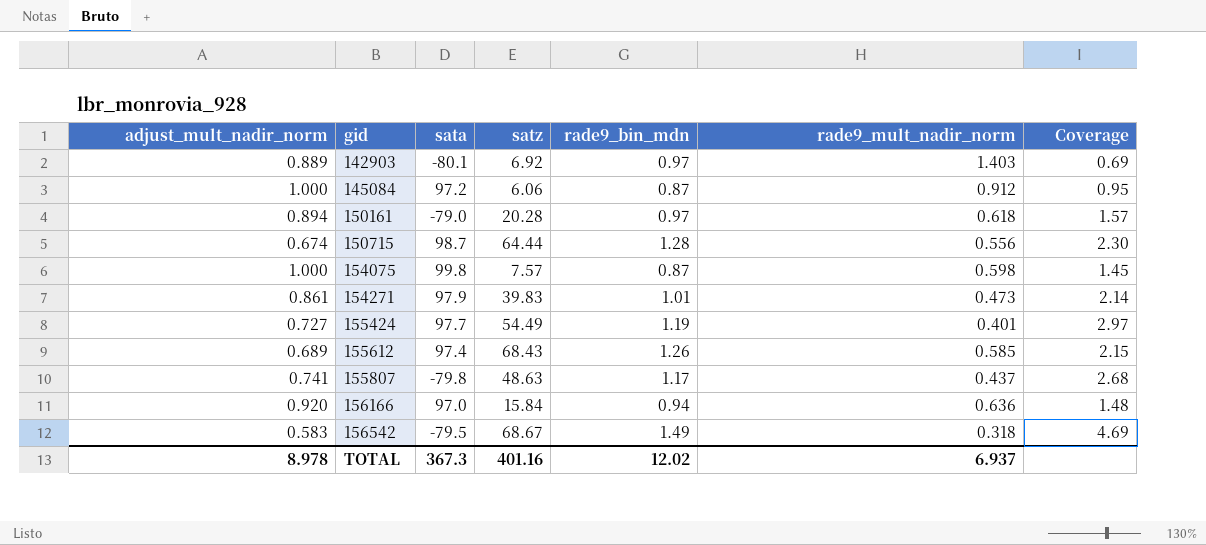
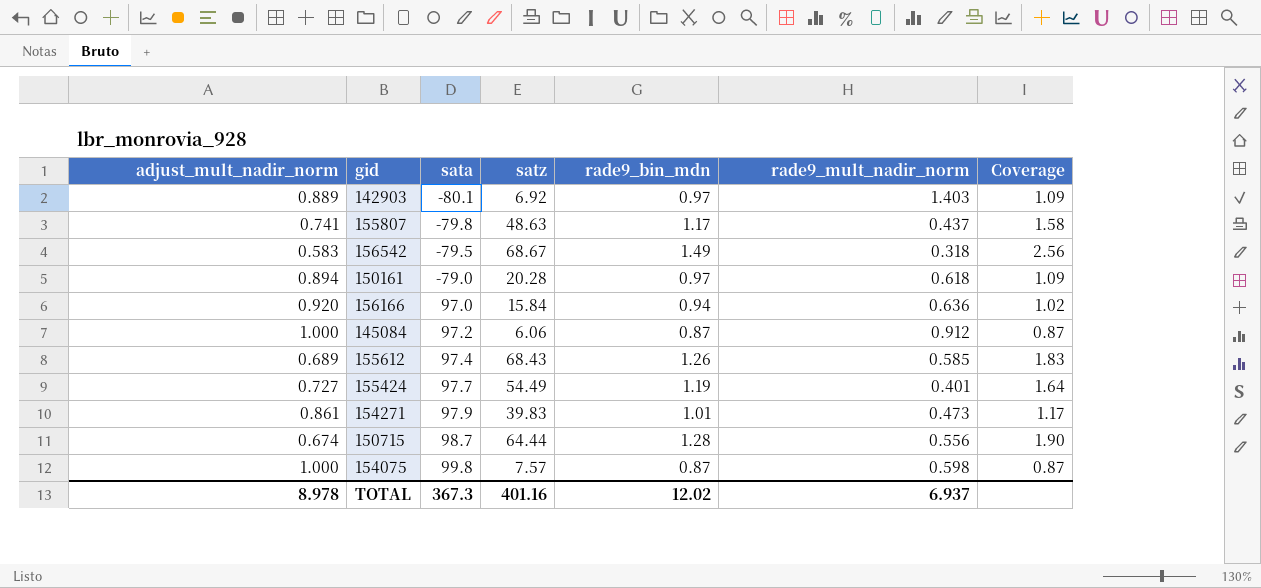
row order: gid ascending -> sata ascending
column Coverage | formula: [rade9_bin_mdn] / [rade9_mult_nadir_norm] -> [rade9_bin_mdn] / [adjust_mult_nadir_norm]

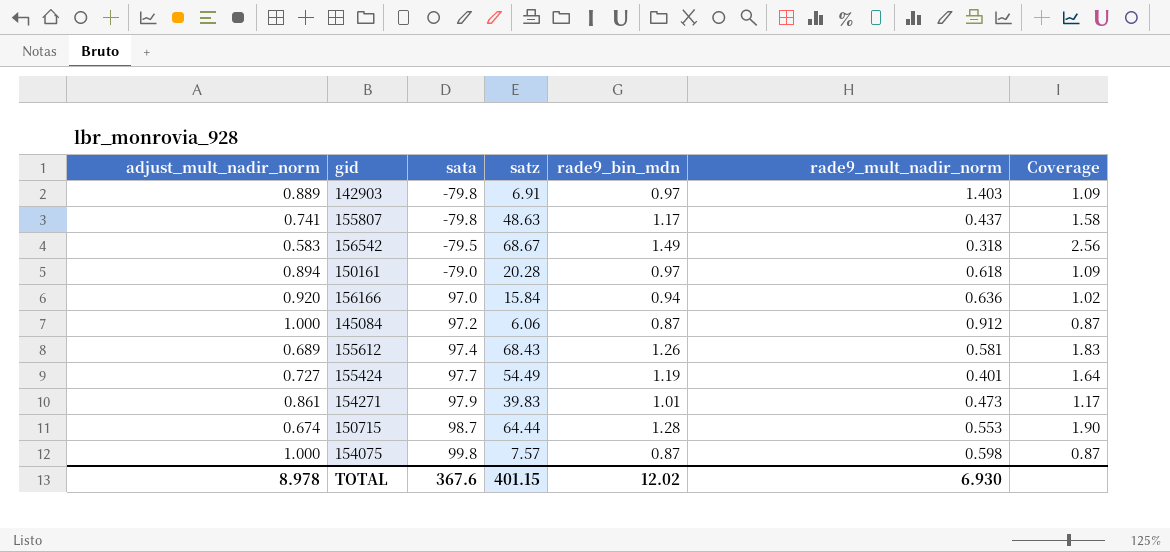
142903 | sata: -80.1 -> -79.8
142903 | satz: 6.92 -> 6.91
155612 | rade9_mult_nadir_norm: 0.585 -> 0.581
150715 | rade9_mult_nadir_norm: 0.556 -> 0.553
TOTAL | sata: 367.3 -> 367.6
TOTAL | satz: 401.16 -> 401.15
TOTAL | rade9_mult_nadir_norm: 6.937 -> 6.930

